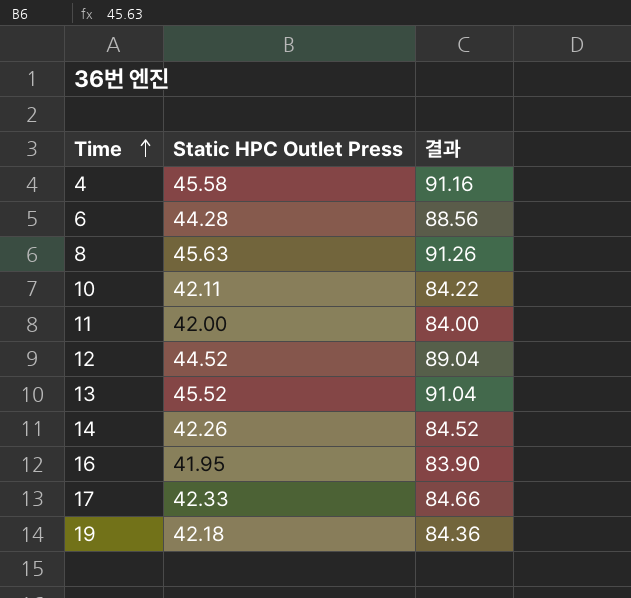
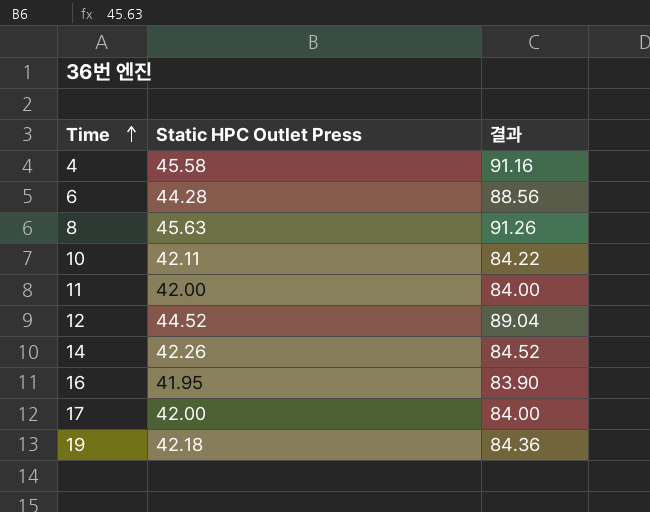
row 13: 45.52 | 91.04 -> none
17 | Static HPC Outlet Press: 42.33 -> 42.00
17 | 결과: 84.66 -> 84.00

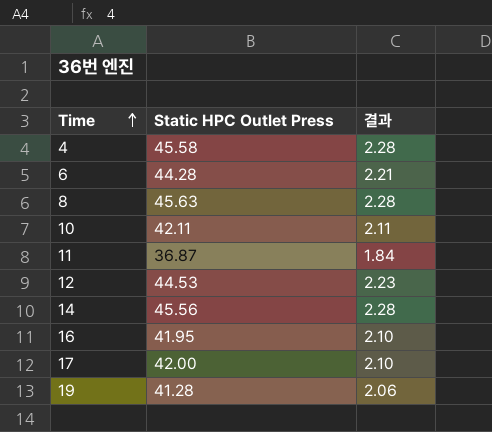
column 결과 | formula: [Static HPC Outlet Press] * 2 -> [Static HPC Outlet Press] * 0.05
11 | Static HPC Outlet Press: 42.00 -> 36.87
12 | Static HPC Outlet Press: 44.52 -> 44.53
14 | Static HPC Outlet Press: 42.26 -> 45.56
19 | Static HPC Outlet Press: 42.18 -> 41.28

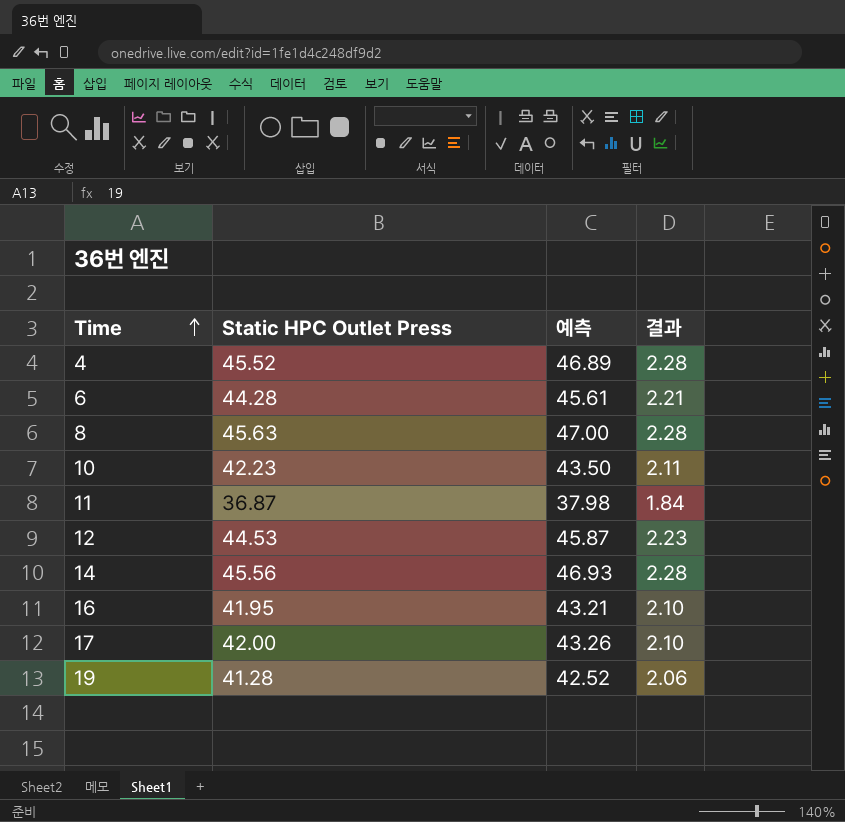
column 예측 | formula: none -> [Static HPC Outlet Press] * 1.03
4 | Static HPC Outlet Press: 45.58 -> 45.52
10 | Static HPC Outlet Press: 42.11 -> 42.23

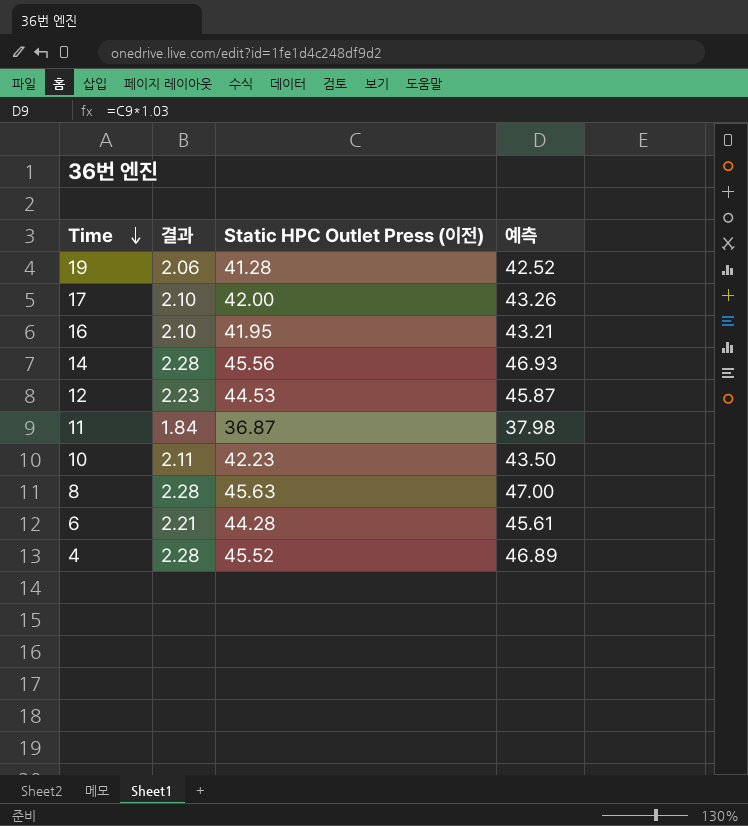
row order: Time ascending -> Time descending
column 결과 | position: 4 -> 2
column name: Static HPC Outlet Press -> Static HPC Outlet Press (이전)

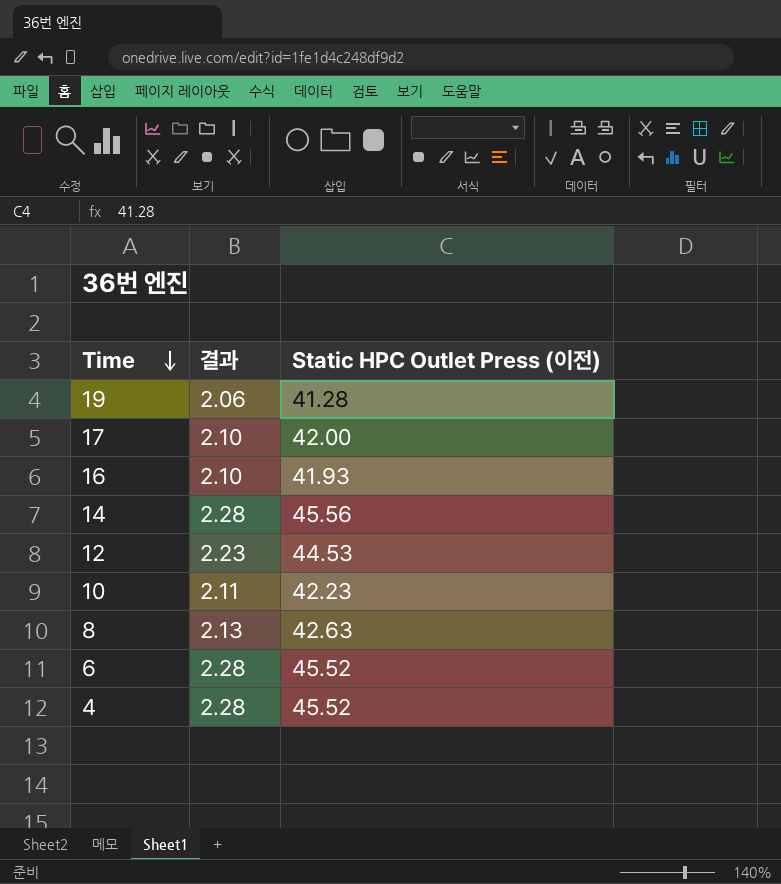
column 예측 | formula: [Static HPC Outlet Press (이전)] * 1.03 -> none
row 11: 1.84 | 36.87 | 37.98 -> none
16 | Static HPC Outlet Press (이전): 41.95 -> 41.93
8 | 결과: 2.28 -> 2.13
8 | Static HPC Outlet Press (이전): 45.63 -> 42.63
6 | 결과: 2.21 -> 2.28
6 | Static HPC Outlet Press (이전): 44.28 -> 45.52

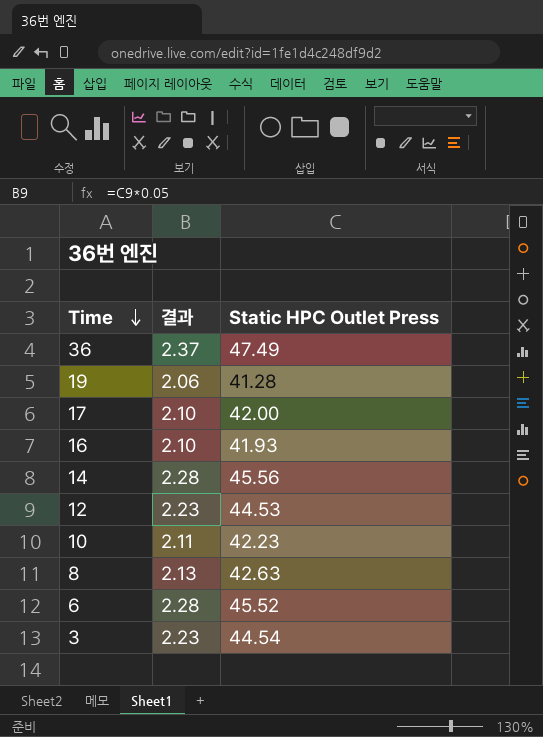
column name: Static HPC Outlet Press (이전) -> Static HPC Outlet Press
row 4: 2.28 | 45.52 -> none
row 36: none -> 2.37 | 47.49
row 3: none -> 2.23 | 44.54

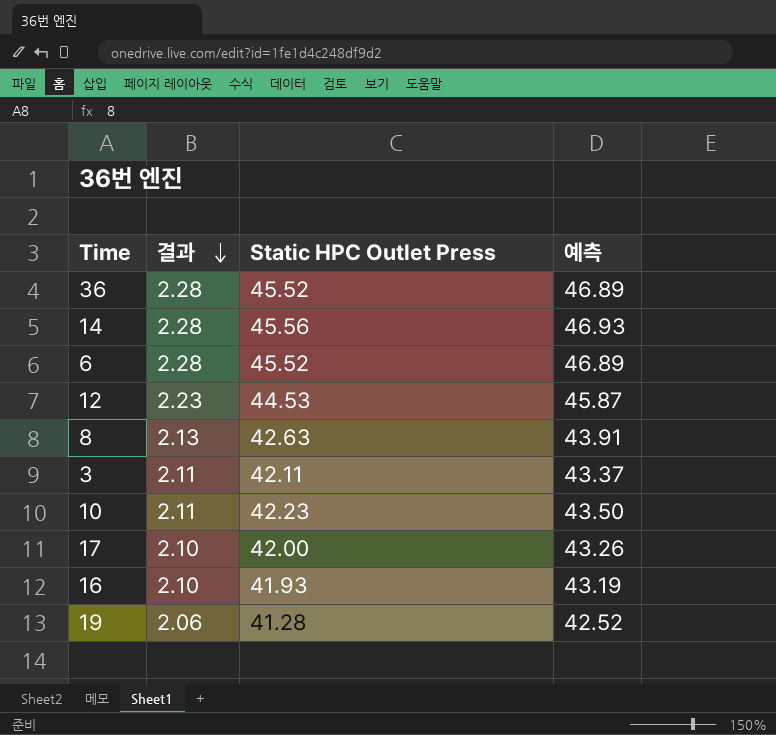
row order: Time descending -> 결과 descending
column 예측 | formula: none -> [Static HPC Outlet Press] * 1.03
36 | 결과: 2.37 -> 2.28
36 | Static HPC Outlet Press: 47.49 -> 45.52
3 | 결과: 2.23 -> 2.11
3 | Static HPC Outlet Press: 44.54 -> 42.11

